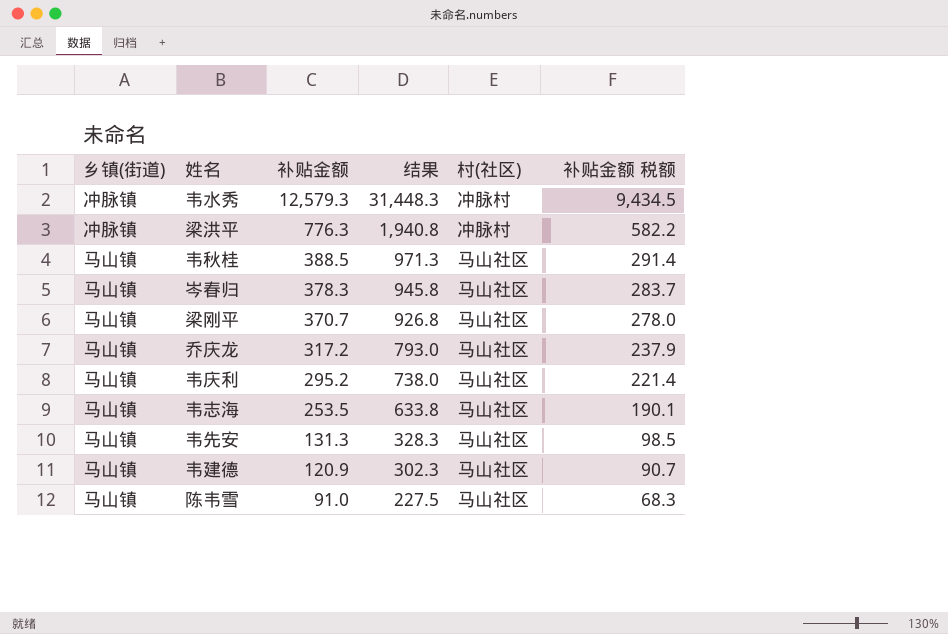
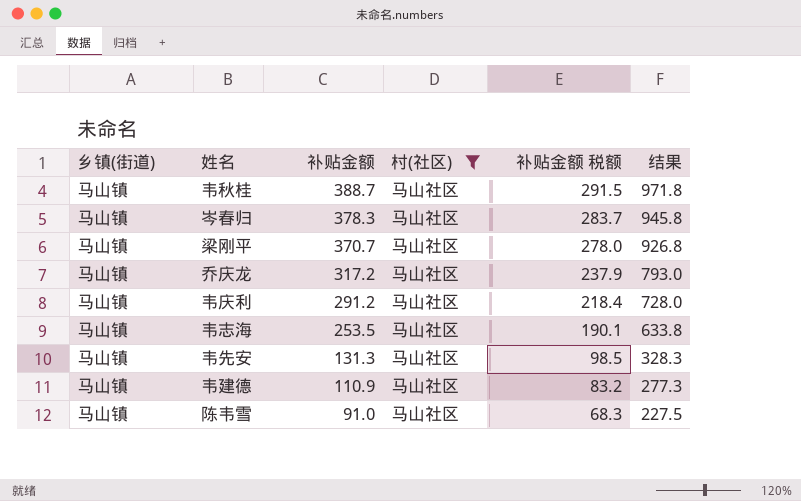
filter: none -> 村(社区) = 马山社区
column 结果 | position: 4 -> 6
韦秋桂 | 补贴金额: 388.5 -> 388.7
韦秋桂 | 补贴金额 税额: 291.4 -> 291.5
韦秋桂 | 结果: 971.3 -> 971.8
韦庆利 | 补贴金额: 295.2 -> 291.2
韦庆利 | 补贴金额 税额: 221.4 -> 218.4
韦庆利 | 结果: 738.0 -> 728.0
韦建德 | 补贴金额: 120.9 -> 110.9
韦建德 | 补贴金额 税额: 90.7 -> 83.2
韦建德 | 结果: 302.3 -> 277.3

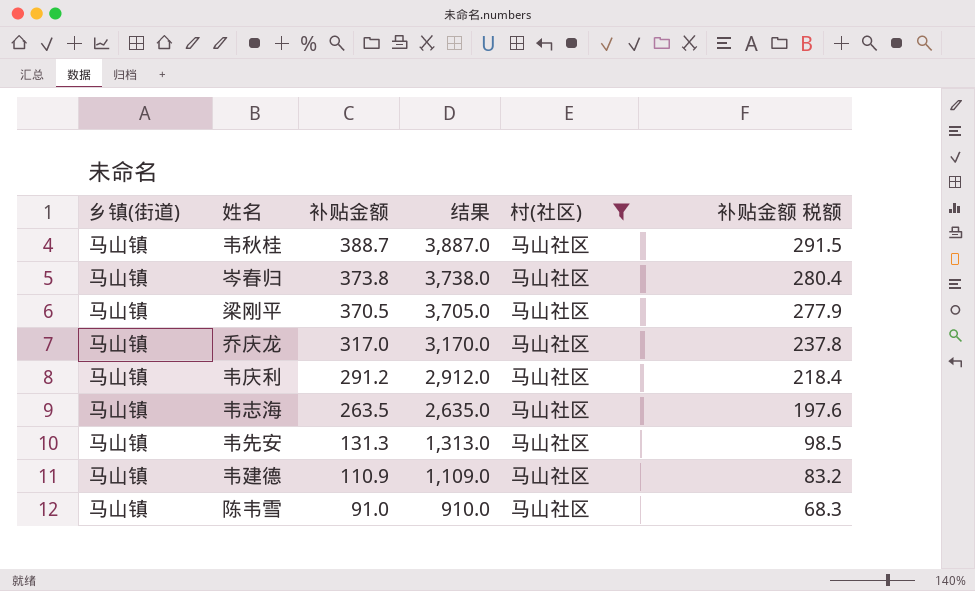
column 结果 | formula: [补贴金额] * 2.5 -> [补贴金额] * 10
column 结果 | position: 6 -> 4
岑春归 | 补贴金额: 378.3 -> 373.8
岑春归 | 补贴金额 税额: 283.7 -> 280.4
梁刚平 | 补贴金额: 370.7 -> 370.5
梁刚平 | 补贴金额 税额: 278.0 -> 277.9
乔庆龙 | 补贴金额: 317.2 -> 317.0
乔庆龙 | 补贴金额 税额: 237.9 -> 237.8
韦志海 | 补贴金额: 253.5 -> 263.5
韦志海 | 补贴金额 税额: 190.1 -> 197.6

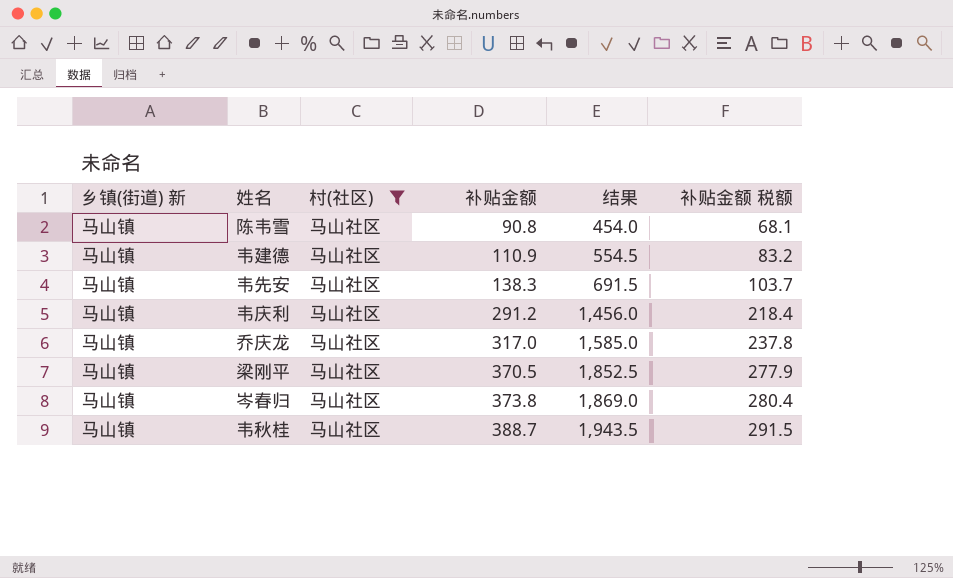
row order: 补贴金额 descending -> 补贴金额 ascending
column name: 乡镇(街道) -> 乡镇(街道) 新
column 村(社区) | position: 5 -> 3
column 结果 | formula: [补贴金额] * 10 -> [补贴金额] * 5
row 韦志海: 马山镇 | 263.5 | 2,635.0 | 马山社区 | 197.6 -> none
陈韦雪 | 补贴金额: 91.0 -> 90.8
陈韦雪 | 补贴金额 税额: 68.3 -> 68.1
韦先安 | 补贴金额: 131.3 -> 138.3
韦先安 | 补贴金额 税额: 98.5 -> 103.7

